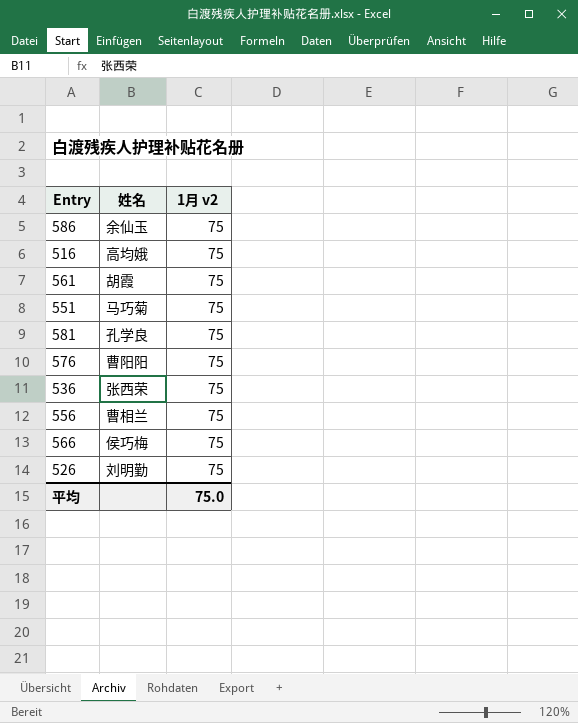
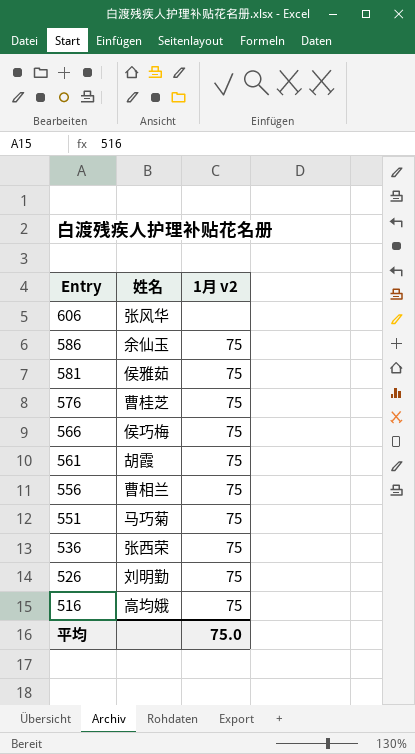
row order: none -> Entry descending
row 606: none -> 张风华 | none
581 | 姓名: 孔学良 -> 侯雅茹
576 | 姓名: 曹阳阳 -> 曹桂芝

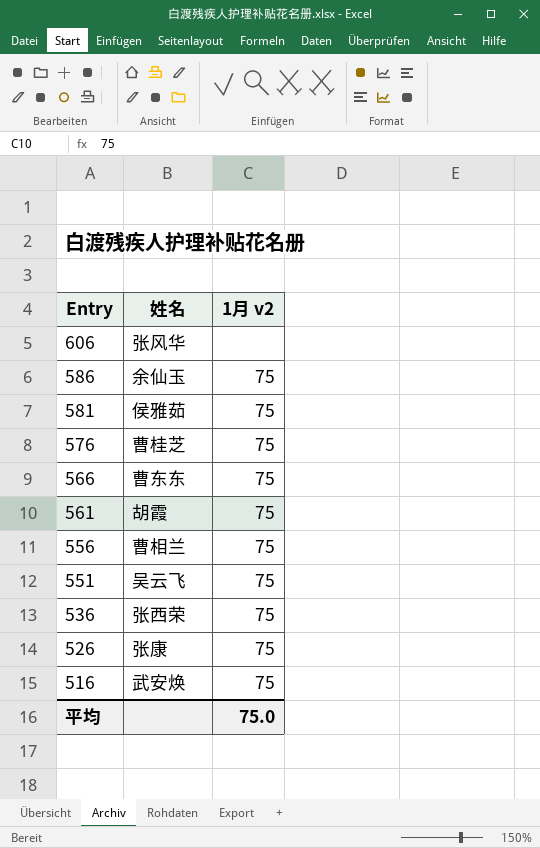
566 | 姓名: 侯巧梅 -> 曹东东
551 | 姓名: 马巧菊 -> 吴云飞
526 | 姓名: 刘明勤 -> 张康
516 | 姓名: 高均娥 -> 武安焕

